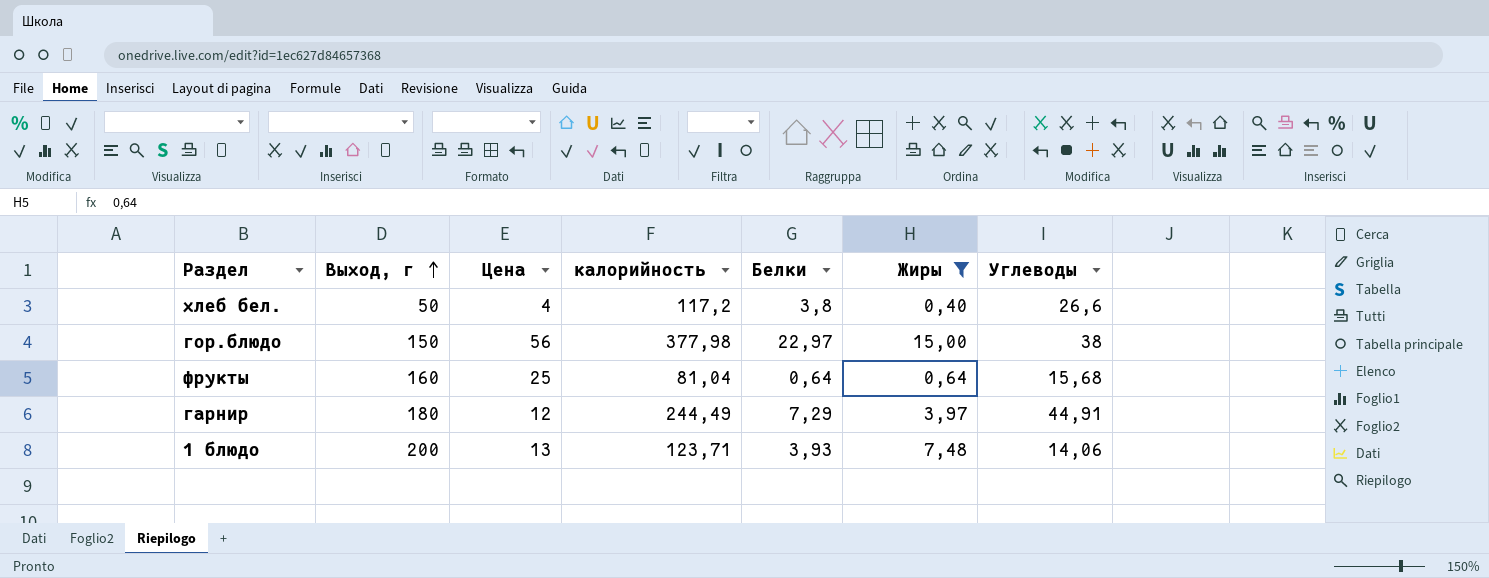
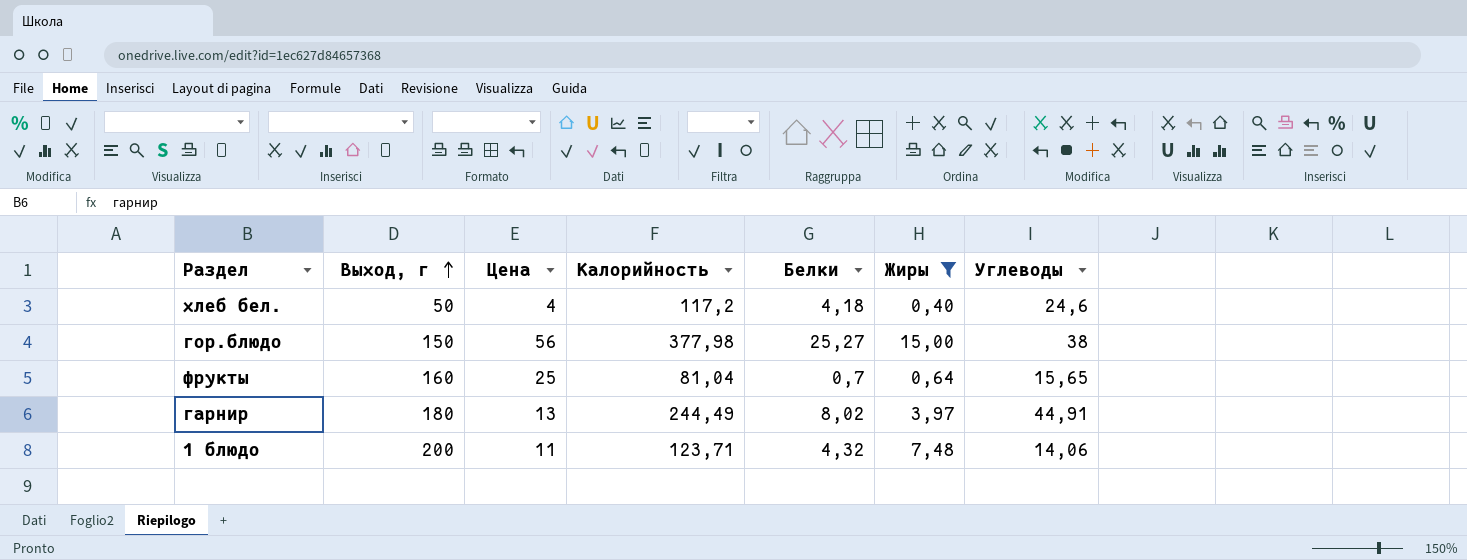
column name: калорийность -> Калорийность
хлеб бел. | Белки: 3,8 -> 4,18
хлеб бел. | Углеводы: 26,6 -> 24,6
гор.блюдо | Белки: 22,97 -> 25,27
фрукты | Белки: 0,64 -> 0,7
фрукты | Углеводы: 15,68 -> 15,65
гарнир | Цена: 12 -> 13
гарнир | Белки: 7,29 -> 8,02
1 блюдо | Цена: 13 -> 11
1 блюдо | Белки: 3,93 -> 4,32

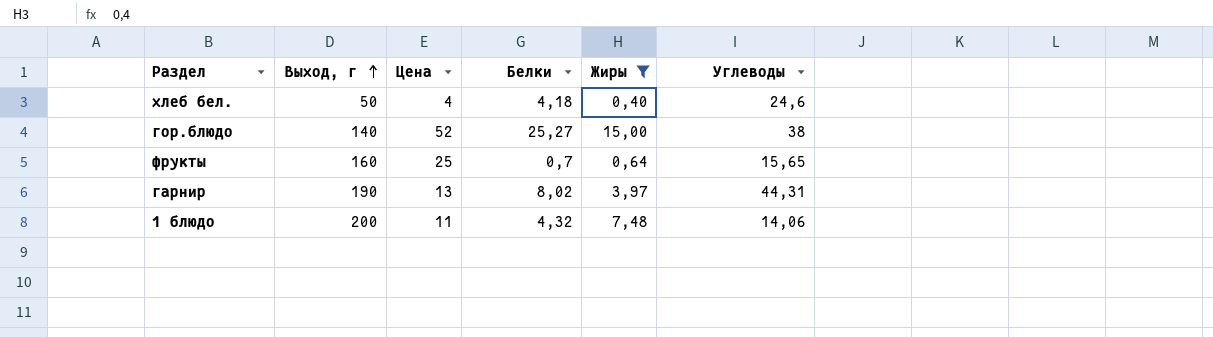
column Калорийность | position: 4 -> none
гор.блюдо | Выход, г: 150 -> 140
гор.блюдо | Цена: 56 -> 52
гарнир | Выход, г: 180 -> 190
гарнир | Углеводы: 44,91 -> 44,31

